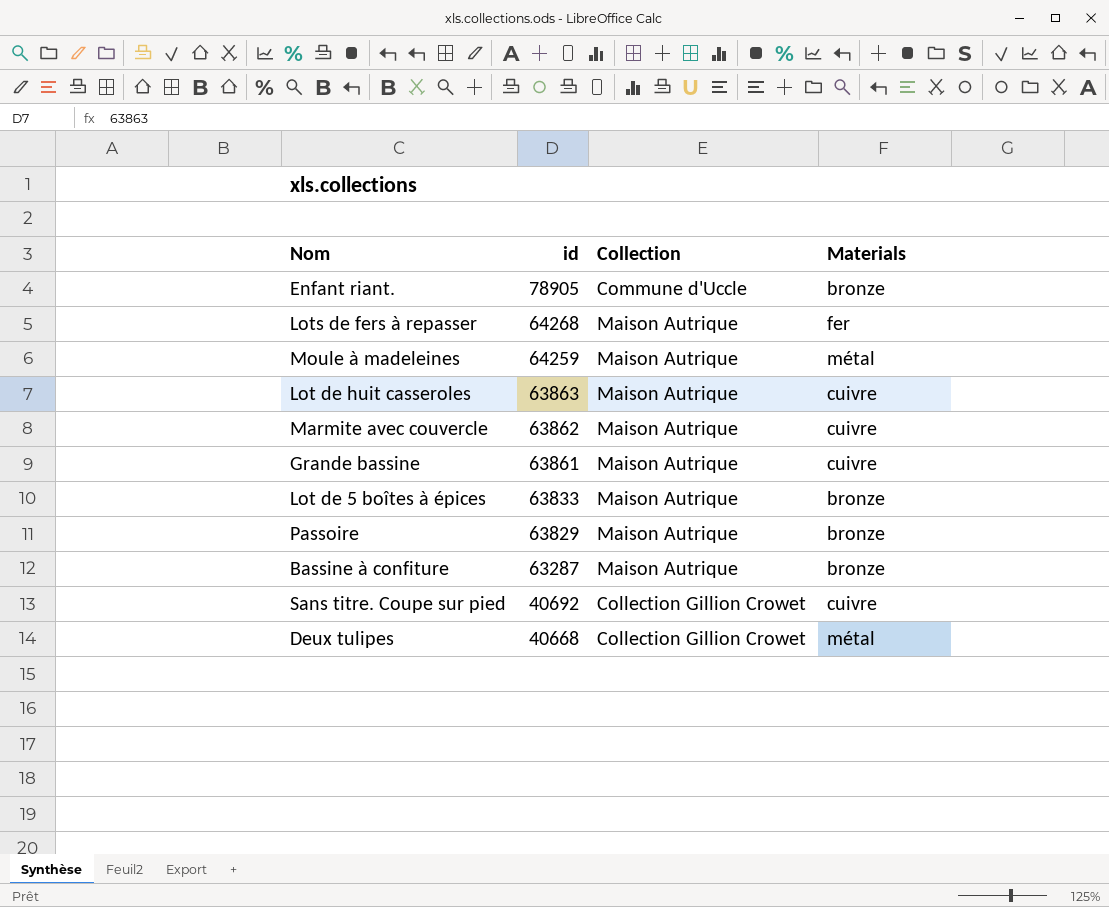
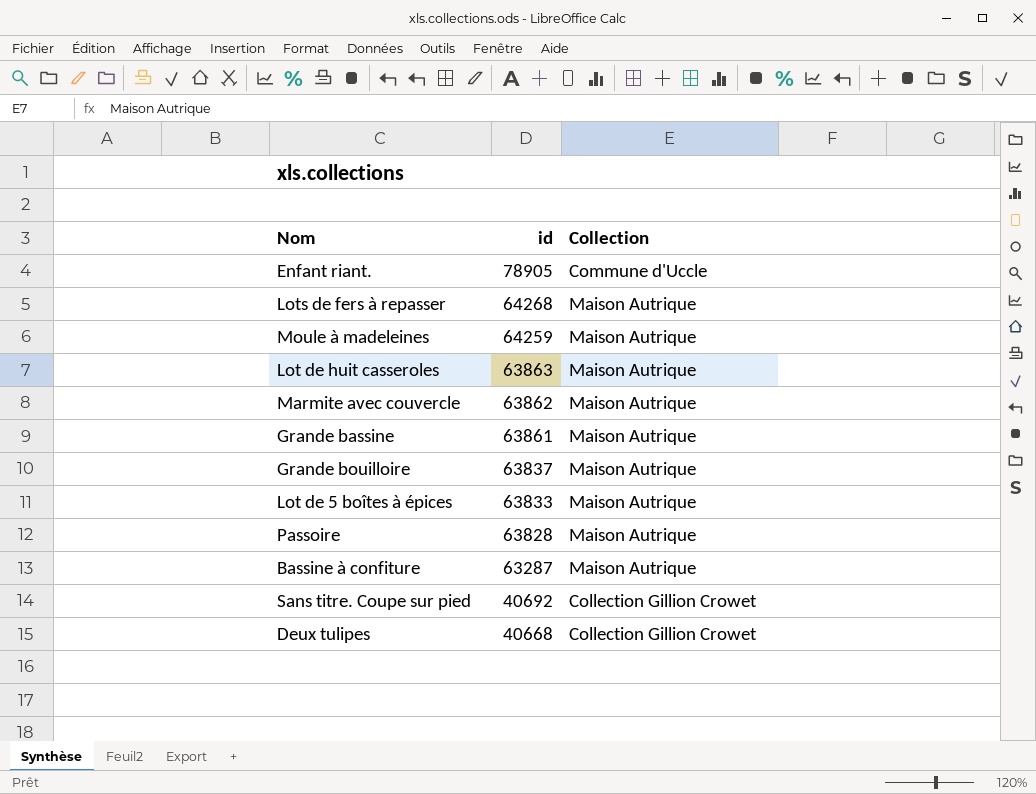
column Materials | position: 4 -> none
row Grande bouilloire: none -> 63837 | Maison Autrique
Passoire | id: 63829 -> 63828

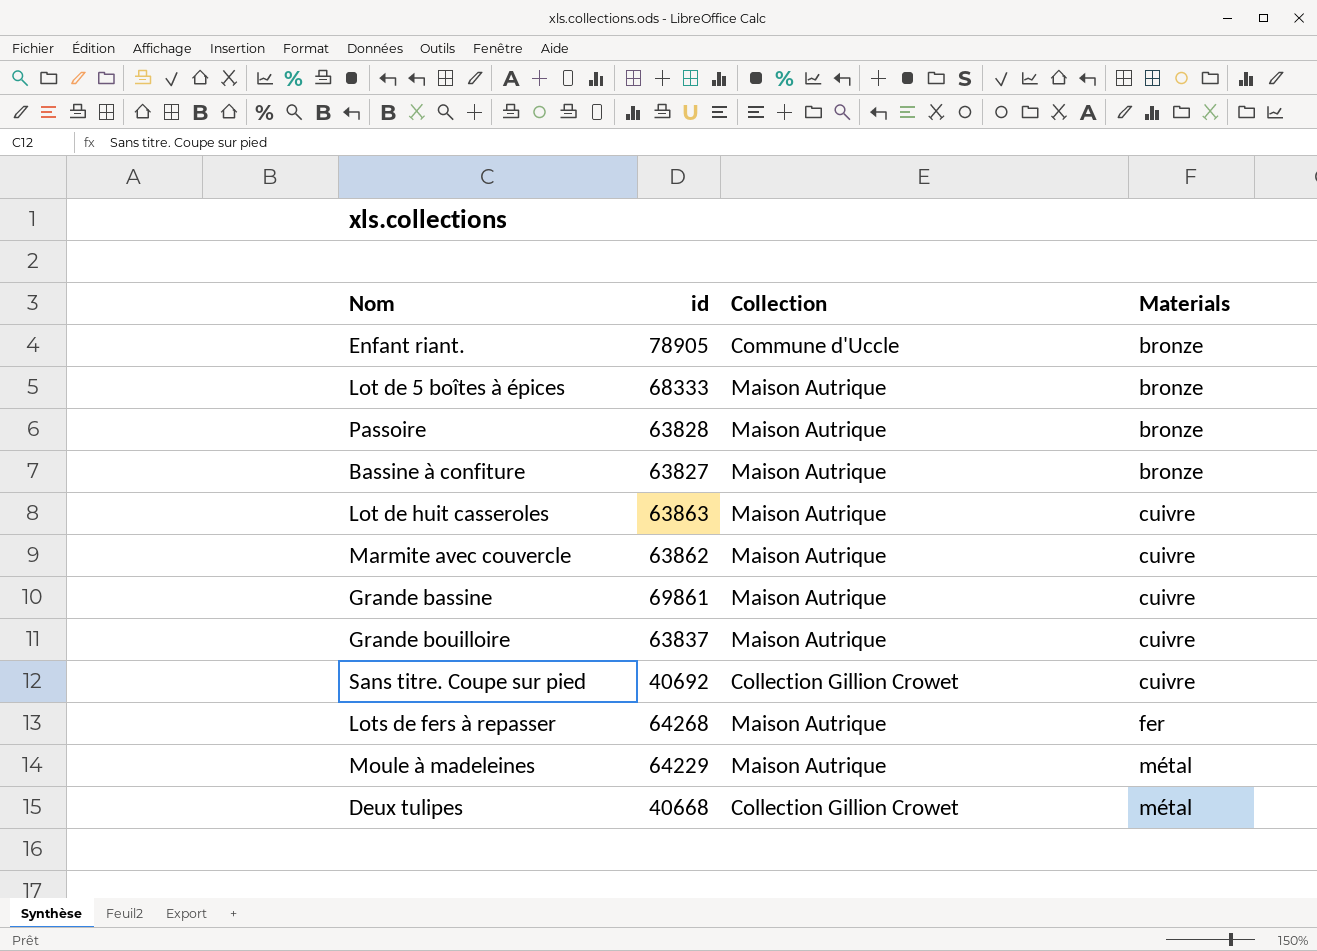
row order: id descending -> Materials ascending
column Materials | position: none -> 4
Lot de 5 boîtes à épices | id: 63833 -> 68333
Bassine à confiture | id: 63287 -> 63827
Grande bassine | id: 63861 -> 69861
Moule à madeleines | id: 64259 -> 64229

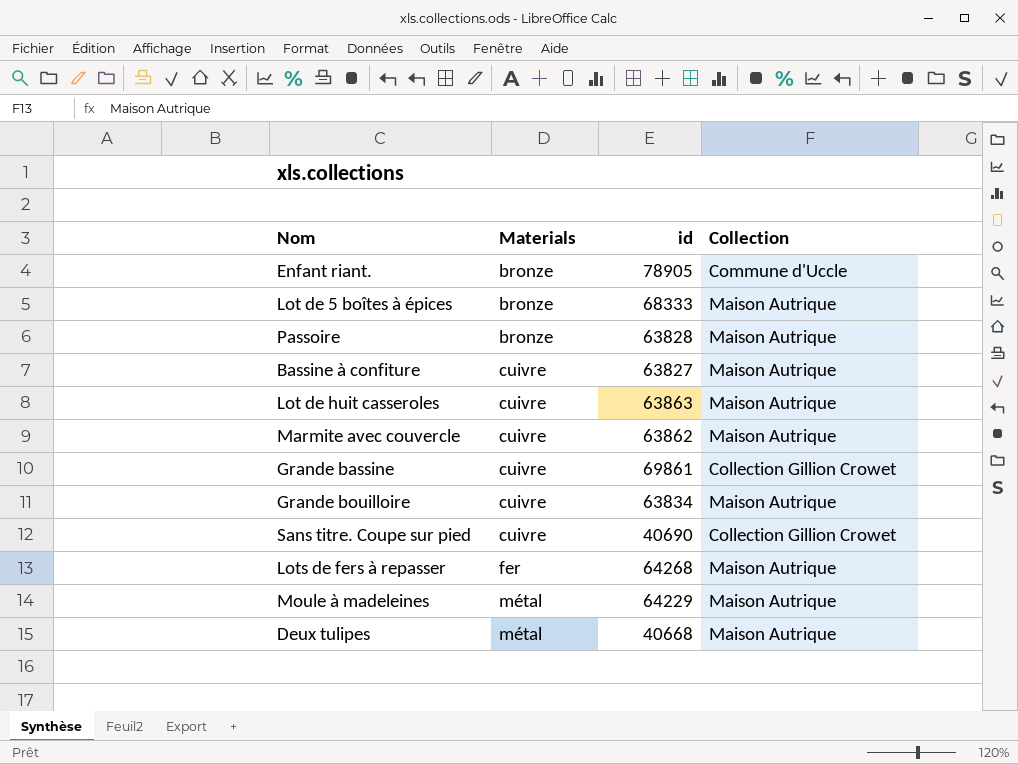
column Materials | position: 4 -> 2
Bassine à confiture | Materials: bronze -> cuivre
Grande bassine | Collection: Maison Autrique -> Collection Gillion Crowet
Grande bouilloire | id: 63837 -> 63834
Sans titre. Coupe sur pied | id: 40692 -> 40690
Deux tulipes | Collection: Collection Gillion Crowet -> Maison Autrique

